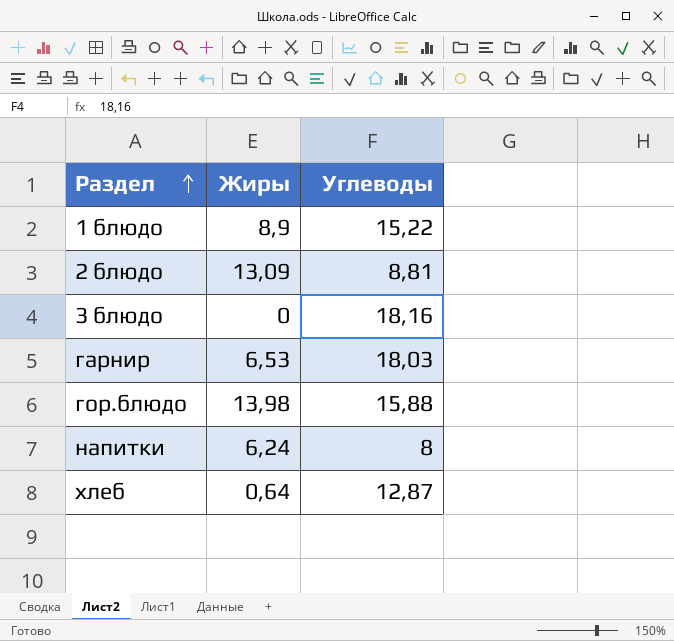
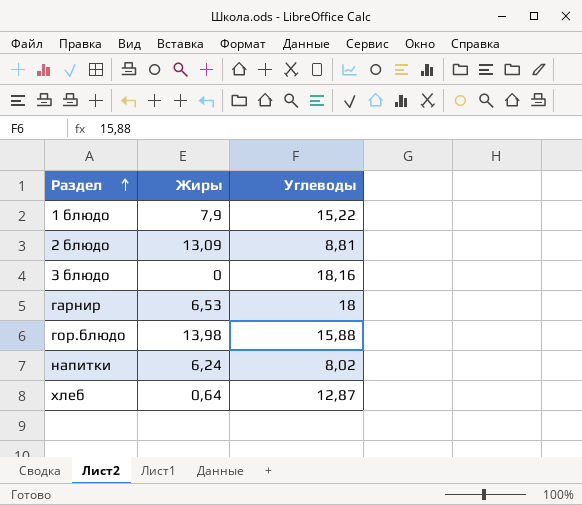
1 блюдо | Жиры: 8,9 -> 7,9
гарнир | Углеводы: 18,03 -> 18
напитки | Углеводы: 8 -> 8,02

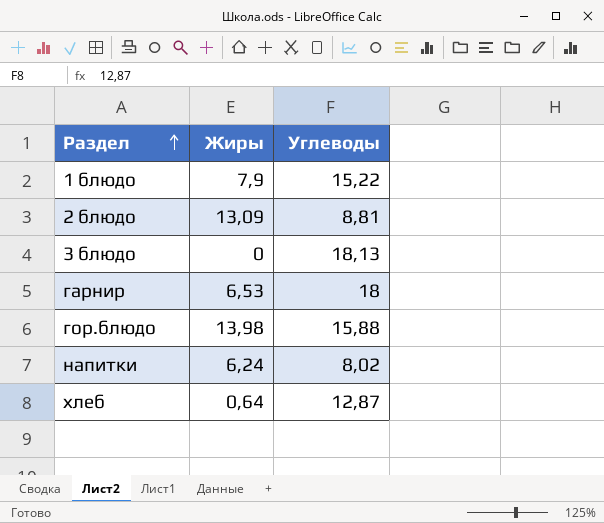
3 блюдо | Углеводы: 18,16 -> 18,13

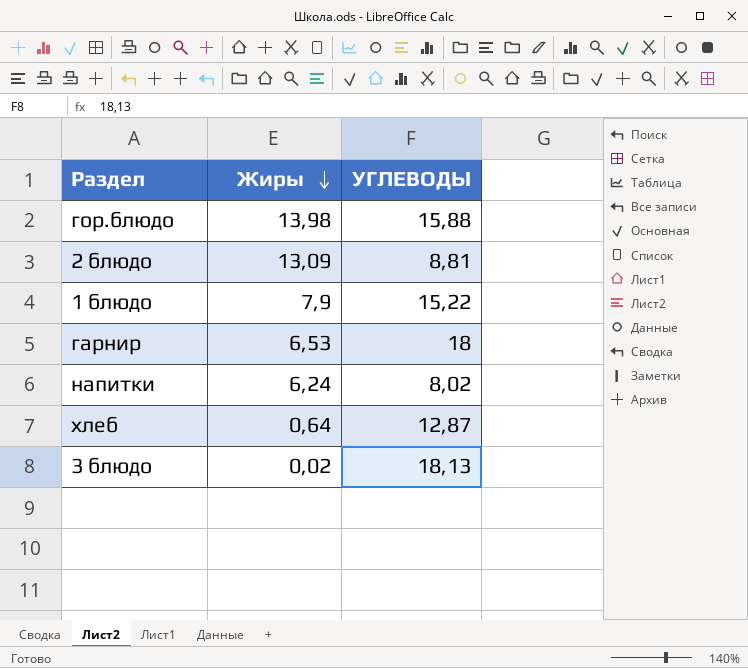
row order: Раздел ascending -> Жиры descending
column name: Углеводы -> УГЛЕВОДЫ
3 блюдо | Жиры: 0 -> 0,02

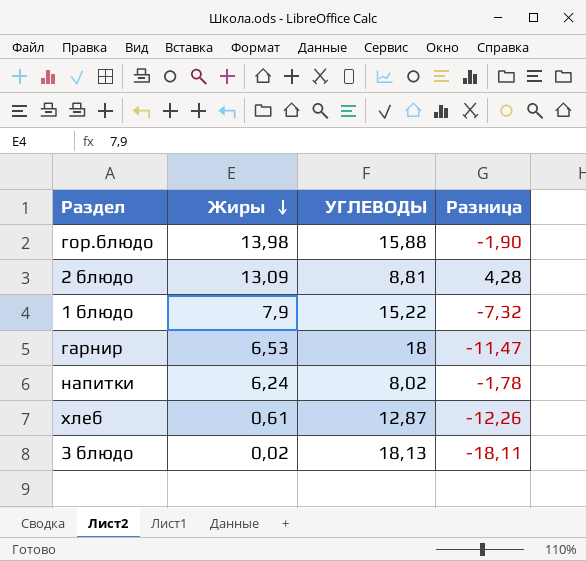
column Разница | formula: none -> [Жиры] - [УГЛЕВОДЫ]
хлеб | Жиры: 0,64 -> 0,61

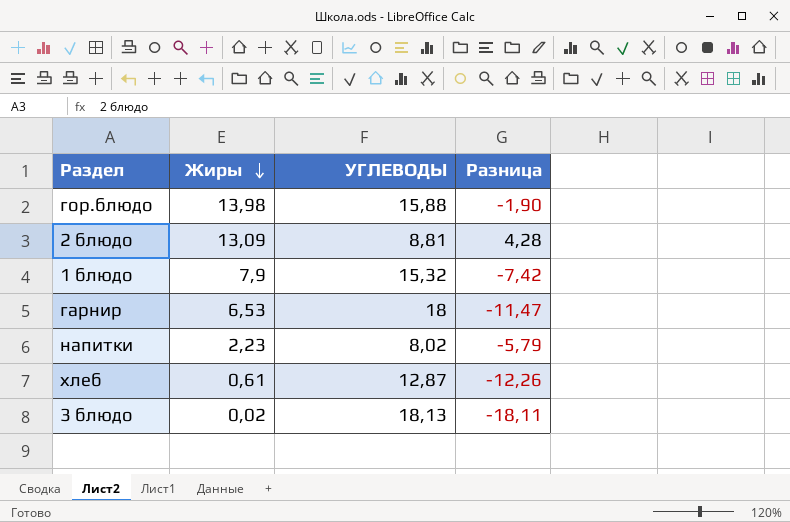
1 блюдо | УГЛЕВОДЫ: 15,22 -> 15,32
1 блюдо | Разница: -7,32 -> -7,42
напитки | Жиры: 6,24 -> 2,23
напитки | Разница: -1,78 -> -5,79

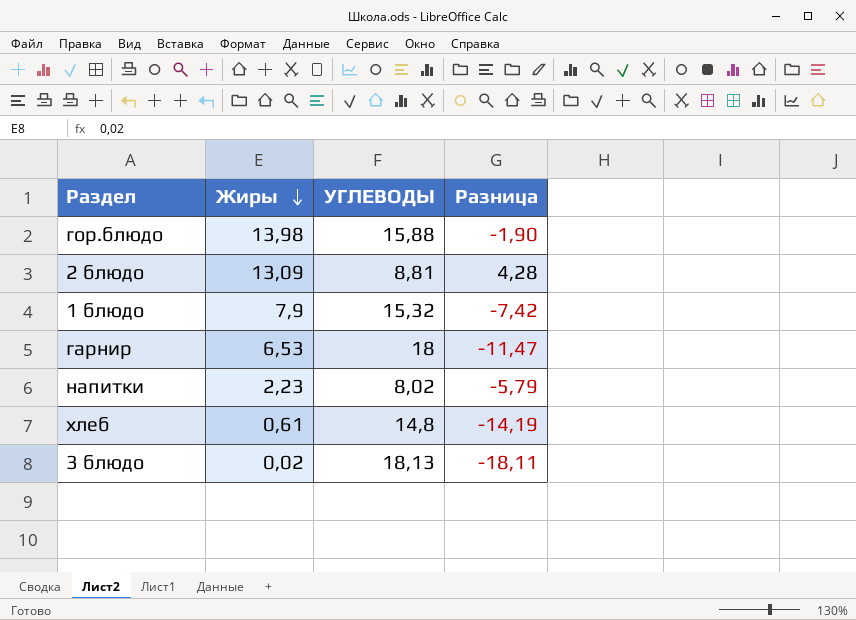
хлеб | УГЛЕВОДЫ: 12,87 -> 14,8
хлеб | Разница: -12,26 -> -14,19

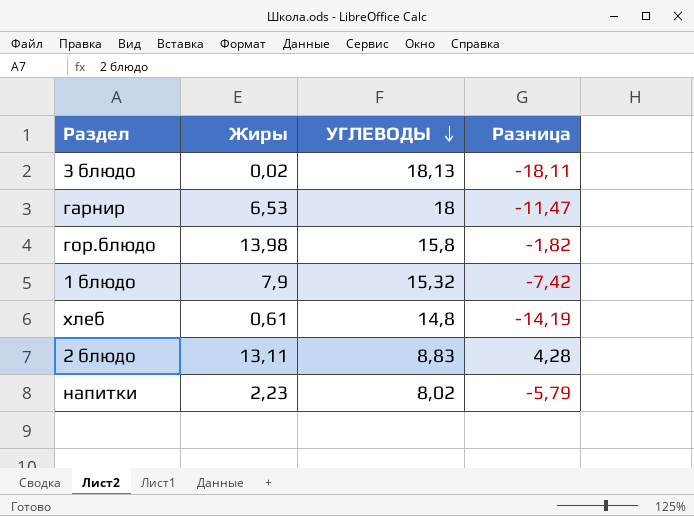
row order: Жиры descending -> УГЛЕВОДЫ descending
гор.блюдо | УГЛЕВОДЫ: 15,88 -> 15,8
гор.блюдо | Разница: -1,90 -> -1,82
2 блюдо | Жиры: 13,09 -> 13,11
2 блюдо | УГЛЕВОДЫ: 8,81 -> 8,83

